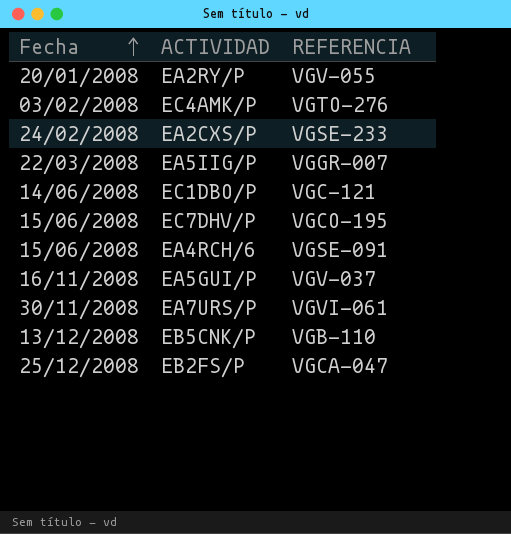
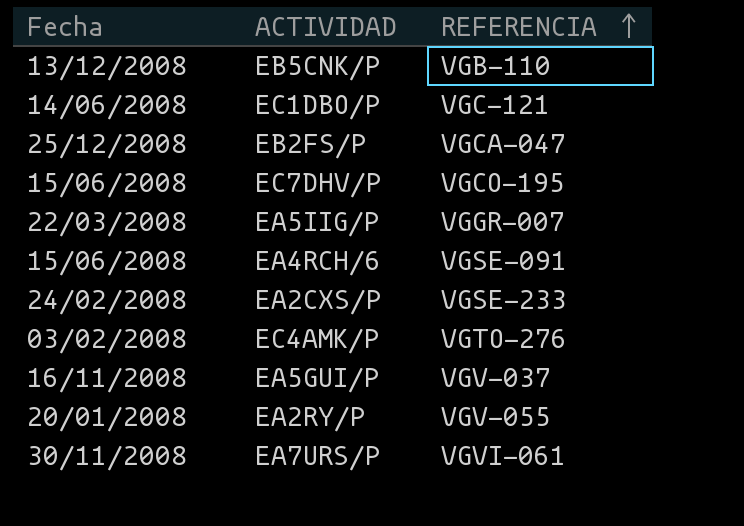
row order: Fecha ascending -> REFERENCIA ascending

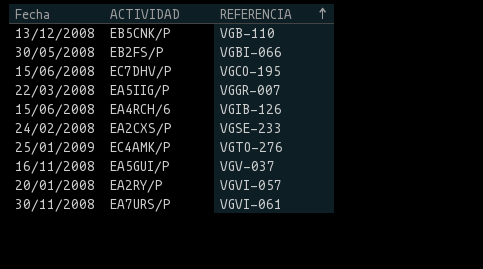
row EC1DBO/P: 14/06/2008 | VGC-121 -> none
EB2FS/P | Fecha: 25/12/2008 -> 30/05/2008
EB2FS/P | REFERENCIA: VGCA-047 -> VGBI-066
EA4RCH/6 | REFERENCIA: VGSE-091 -> VGIB-126
EC4AMK/P | Fecha: 03/02/2008 -> 25/01/2009
EA2RY/P | REFERENCIA: VGV-055 -> VGVI-057

